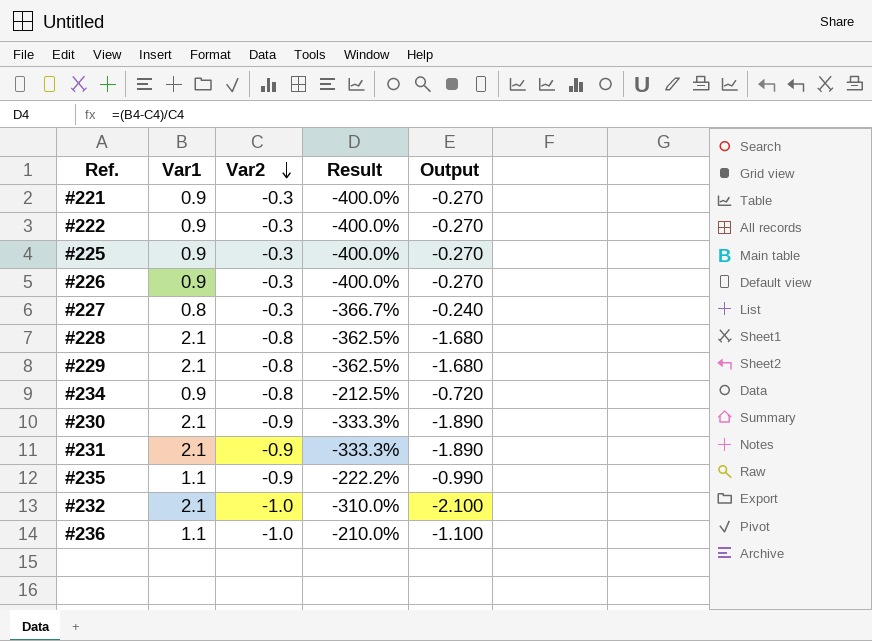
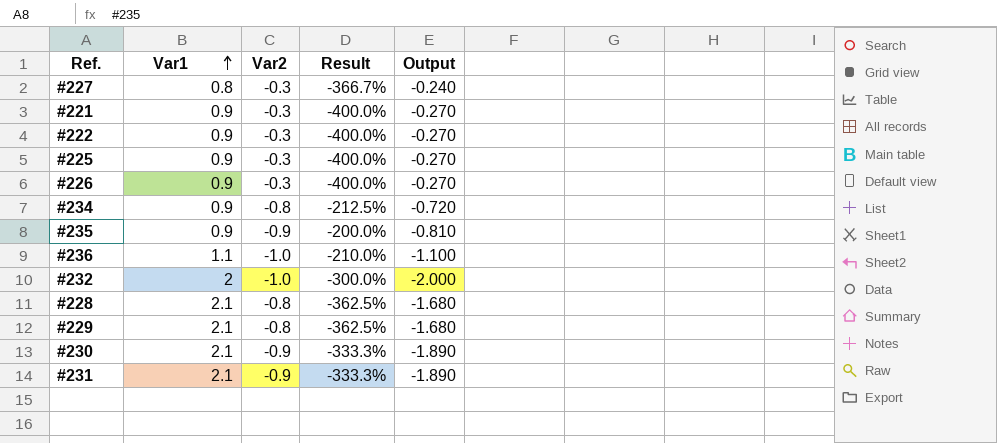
row order: Var2 descending -> Var1 ascending
#235 | Var1: 1.1 -> 0.9
#235 | Result: -222.2% -> -200.0%
#235 | Output: -0.990 -> -0.810
#232 | Var1: 2.1 -> 2
#232 | Result: -310.0% -> -300.0%
#232 | Output: -2.100 -> -2.000

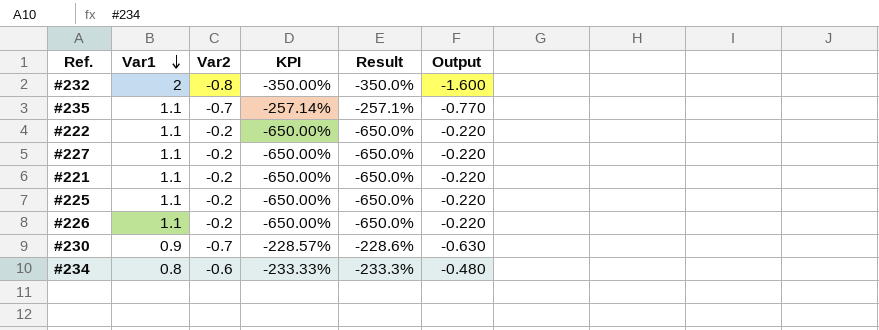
row order: Var1 ascending -> Var1 descending
column KPI | formula: none -> ([Var1] - [Var2]) / [Var2]
row #236: 1.1 | -1.0 | -210.0% | -1.100 -> none
row #228: 2.1 | -0.8 | -362.5% | -1.680 -> none
row #229: 2.1 | -0.8 | -362.5% | -1.680 -> none
row #231: 2.1 | -0.9 | -333.3% | -1.890 -> none
#232 | Var2: -1.0 -> -0.8
#232 | Result: -300.0% -> -350.0%
#232 | Output: -2.000 -> -1.600
#235 | Var1: 0.9 -> 1.1
#235 | Var2: -0.9 -> -0.7
#235 | Result: -200.0% -> -257.1%
#235 | Output: -0.810 -> -0.770
#222 | Var1: 0.9 -> 1.1
#222 | Var2: -0.3 -> -0.2
#222 | Result: -400.0% -> -650.0%
#222 | Output: -0.270 -> -0.220
#227 | Var1: 0.8 -> 1.1
#227 | Var2: -0.3 -> -0.2
#227 | Result: -366.7% -> -650.0%
#227 | Output: -0.240 -> -0.220
#221 | Var1: 0.9 -> 1.1
#221 | Var2: -0.3 -> -0.2
#221 | Result: -400.0% -> -650.0%
#221 | Output: -0.270 -> -0.220
#225 | Var1: 0.9 -> 1.1
#225 | Var2: -0.3 -> -0.2
#225 | Result: -400.0% -> -650.0%
#225 | Output: -0.270 -> -0.220
#226 | Var1: 0.9 -> 1.1
#226 | Var2: -0.3 -> -0.2
#226 | Result: -400.0% -> -650.0%
#226 | Output: -0.270 -> -0.220
#230 | Var1: 2.1 -> 0.9
#230 | Var2: -0.9 -> -0.7
#230 | Result: -333.3% -> -228.6%
#230 | Output: -1.890 -> -0.630
#234 | Var1: 0.9 -> 0.8
#234 | Var2: -0.8 -> -0.6
#234 | Result: -212.5% -> -233.3%
#234 | Output: -0.720 -> -0.480

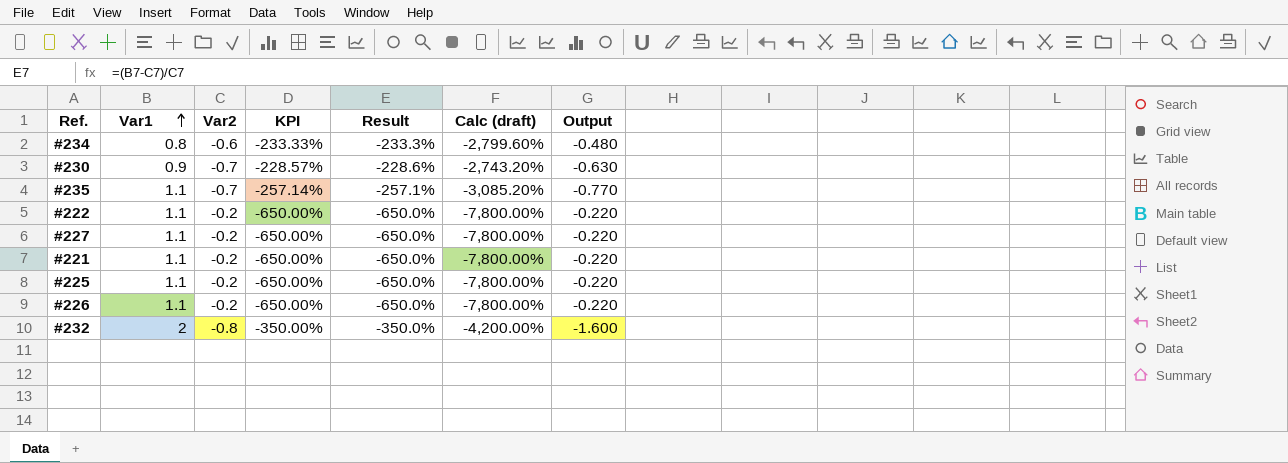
row order: Var1 descending -> Var1 ascending
column Calc (draft) | formula: none -> [Result] * 12

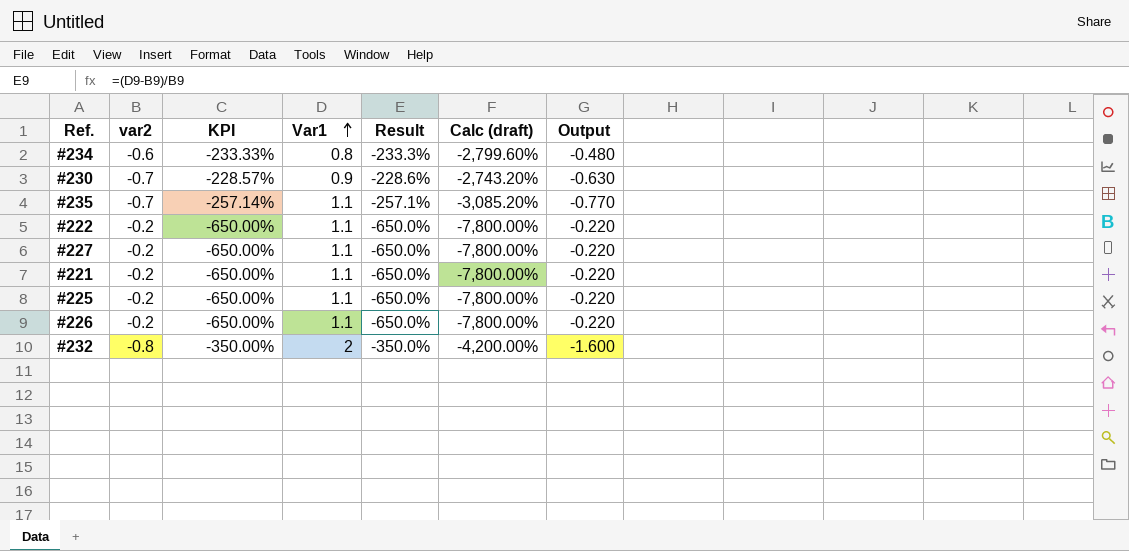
column name: Var2 -> var2
column Var1 | position: 2 -> 4

